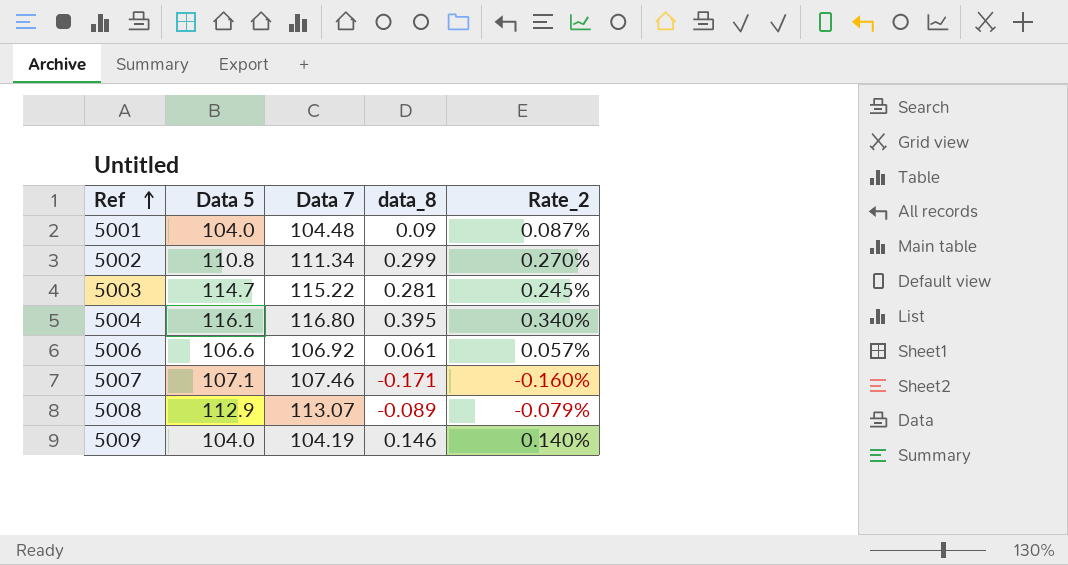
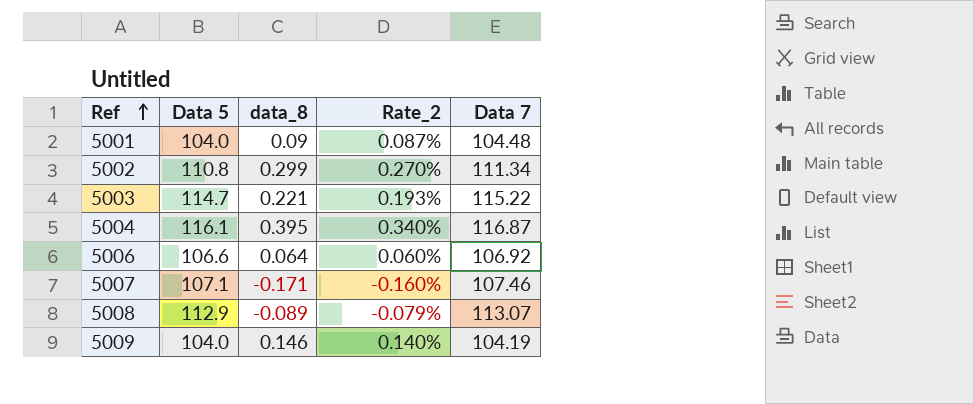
column Data 7 | position: 3 -> 5
5003 | data_8: 0.281 -> 0.221
5003 | Rate_2: 0.245% -> 0.193%
5004 | Data 7: 116.80 -> 116.87
5006 | data_8: 0.061 -> 0.064
5006 | Rate_2: 0.057% -> 0.060%

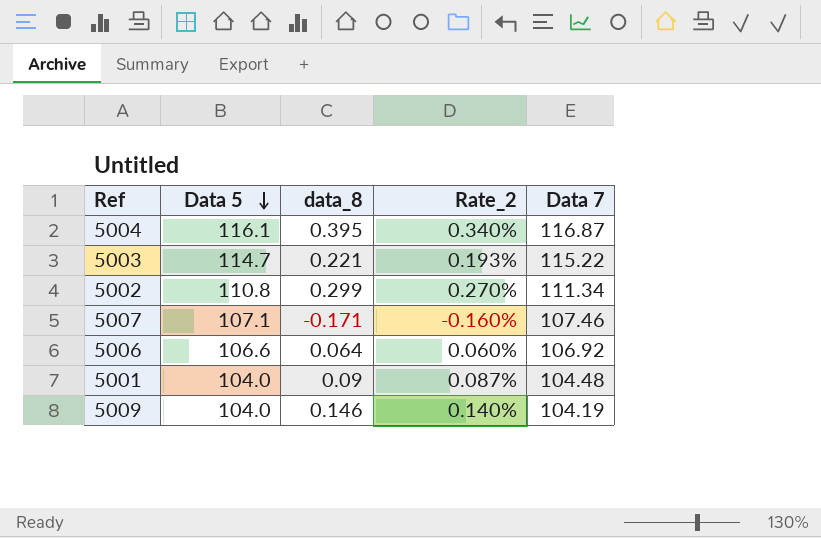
row order: Ref ascending -> Data 5 descending
row 5008: 112.9 | -0.089 | -0.079% | 113.07 -> none

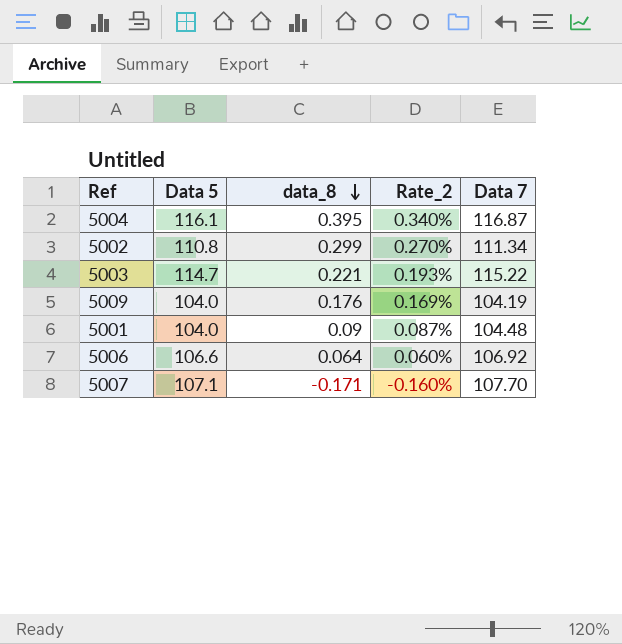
row order: Data 5 descending -> data_8 descending
5009 | data_8: 0.146 -> 0.176
5009 | Rate_2: 0.140% -> 0.169%
5007 | Data 7: 107.46 -> 107.70

